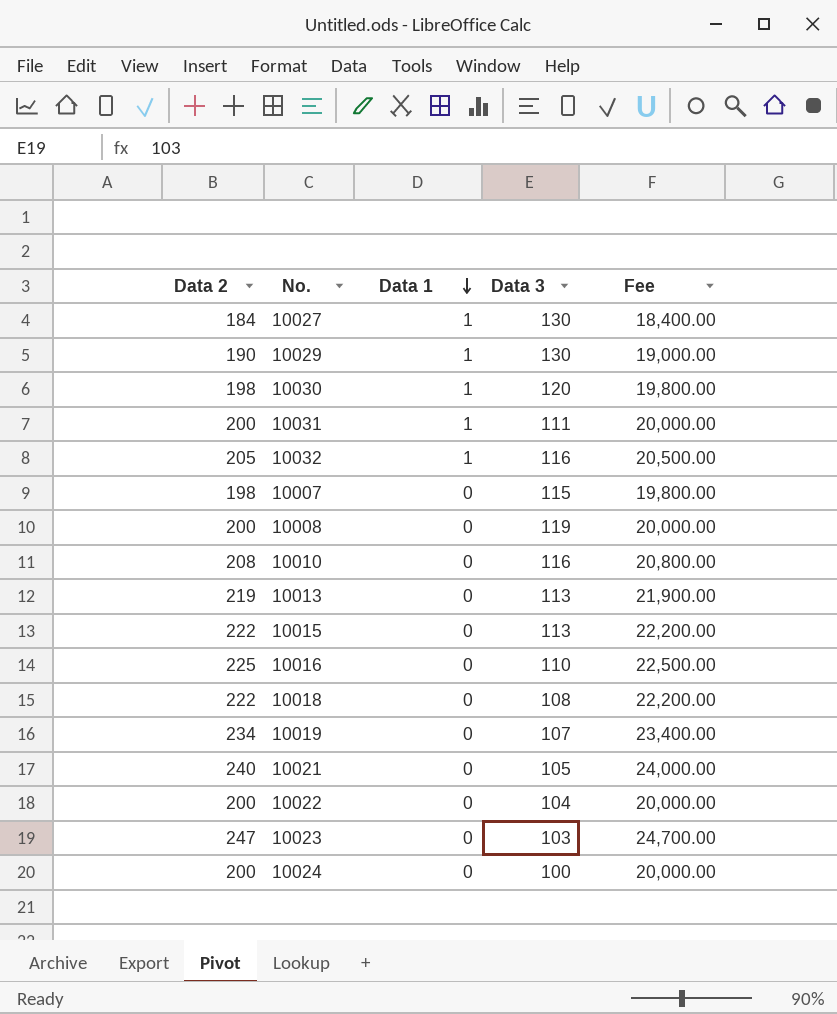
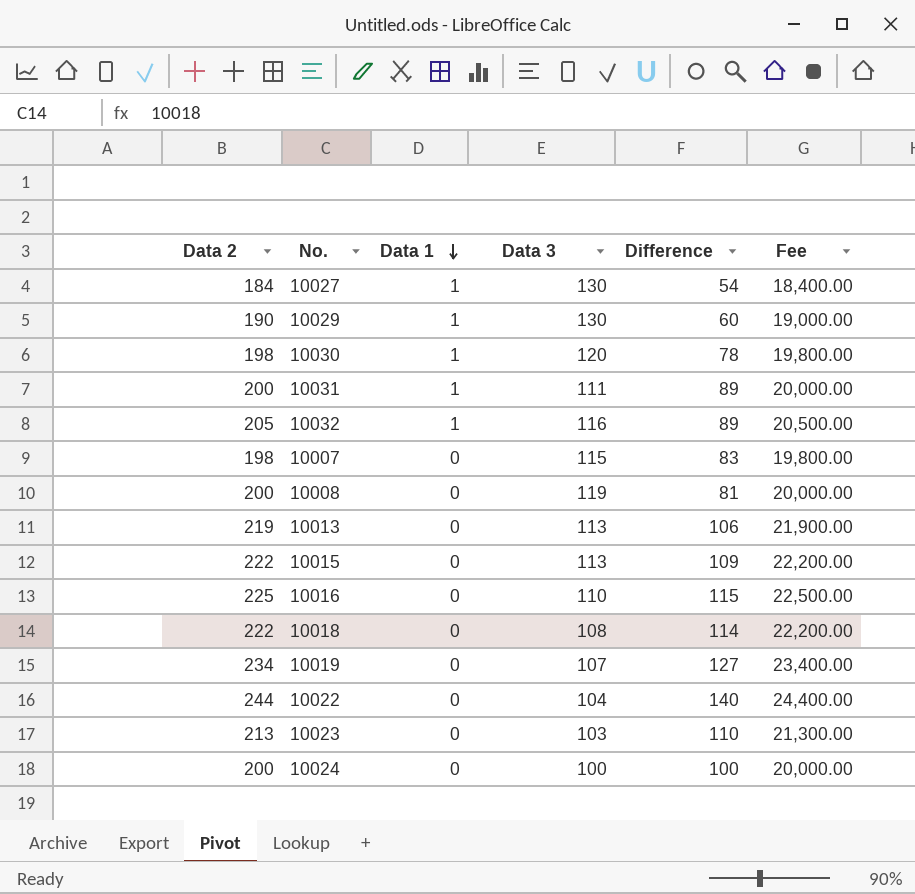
column Difference | formula: none -> [Data 2] - [Data 3]
row 10010: 208 | 0 | 116 | 20,800.00 -> none
row 10021: 240 | 0 | 105 | 24,000.00 -> none
10022 | Data 2: 200 -> 244
10022 | Fee: 20,000.00 -> 24,400.00
10023 | Data 2: 247 -> 213
10023 | Fee: 24,700.00 -> 21,300.00

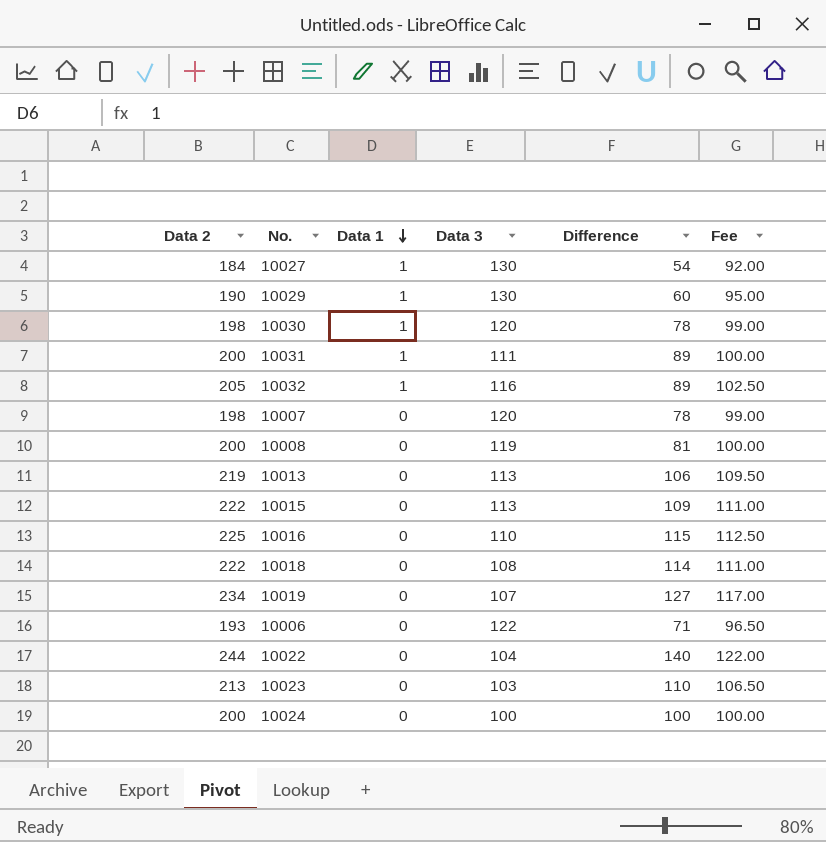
column Fee | formula: [Data 2] * 100 -> [Data 2] * 0.5
10007 | Data 3: 115 -> 120
10007 | Difference: 83 -> 78
row 10006: none -> 193 | 0 | 122 | 71 | 96.50

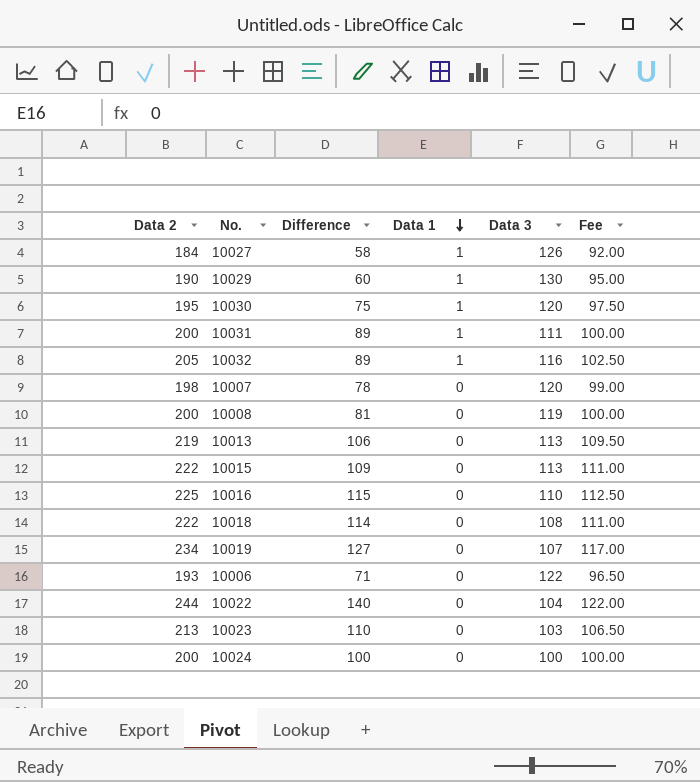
column Difference | position: 5 -> 3
10027 | Difference: 54 -> 58
10027 | Data 3: 130 -> 126
10030 | Data 2: 198 -> 195
10030 | Difference: 78 -> 75
10030 | Fee: 99.00 -> 97.50

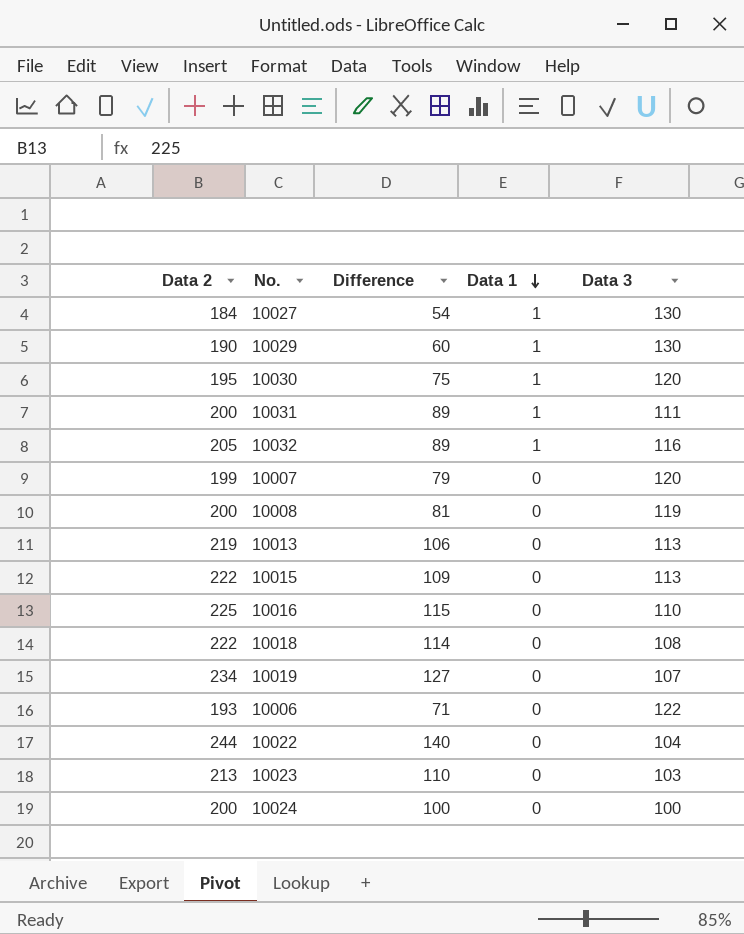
column Fee | formula: [Data 2] * 0.5 -> none
10027 | Difference: 58 -> 54
10027 | Data 3: 126 -> 130
10007 | Data 2: 198 -> 199
10007 | Difference: 78 -> 79

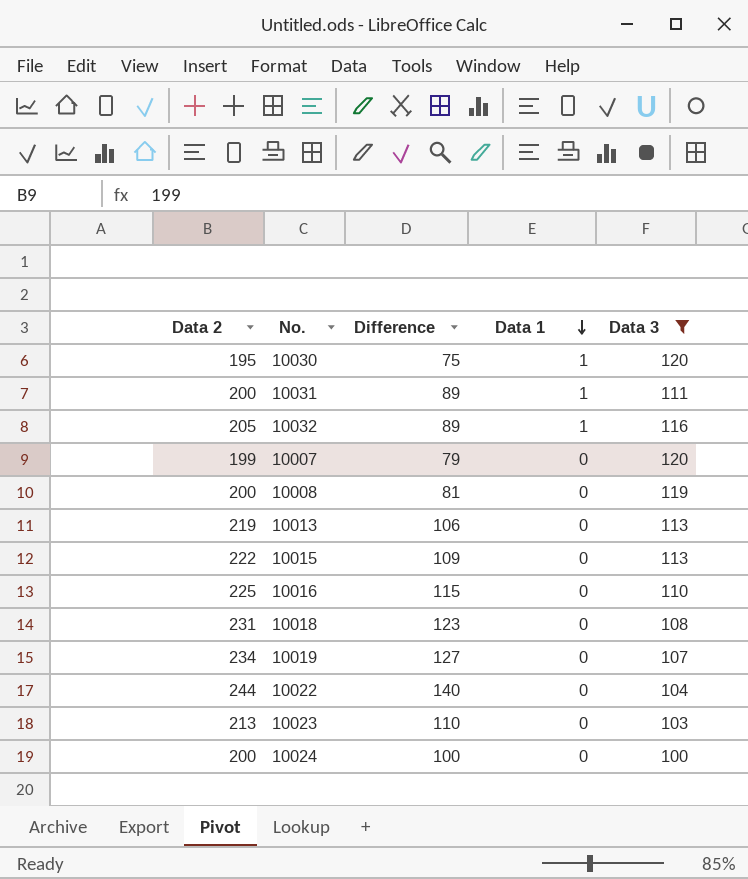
filter: none -> Data 3 <= 120
10018 | Data 2: 222 -> 231
10018 | Difference: 114 -> 123

